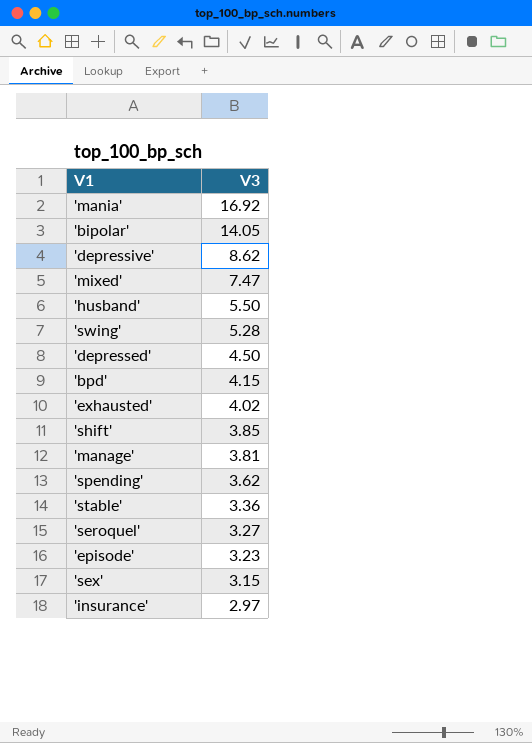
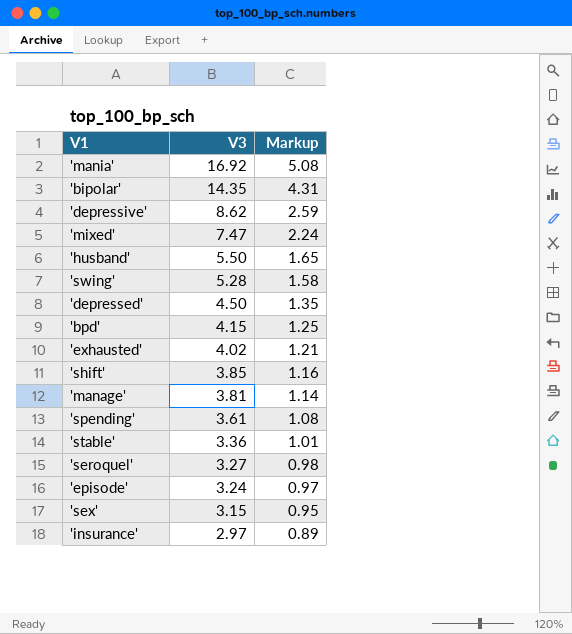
column Markup | formula: none -> [V3] * 0.3
'bipolar' | V3: 14.05 -> 14.35
'spending' | V3: 3.62 -> 3.61
'episode' | V3: 3.23 -> 3.24

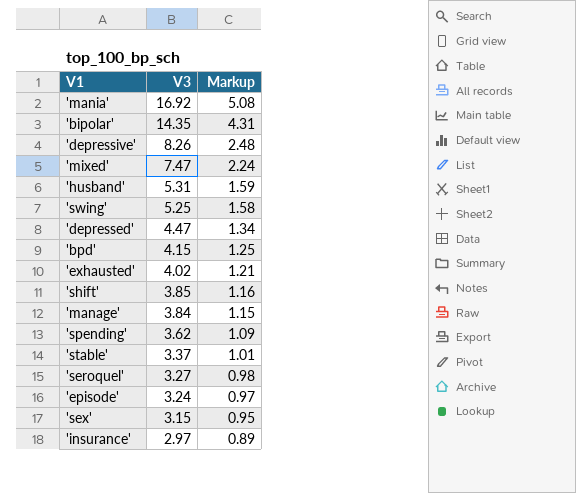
'depressive' | V3: 8.62 -> 8.26
'depressive' | Markup: 2.59 -> 2.48
'husband' | V3: 5.50 -> 5.31
'husband' | Markup: 1.65 -> 1.59
'swing' | V3: 5.28 -> 5.25
'depressed' | V3: 4.50 -> 4.47
'depressed' | Markup: 1.35 -> 1.34
'manage' | V3: 3.81 -> 3.84
'manage' | Markup: 1.14 -> 1.15
'spending' | V3: 3.61 -> 3.62
'spending' | Markup: 1.08 -> 1.09
'stable' | V3: 3.36 -> 3.37

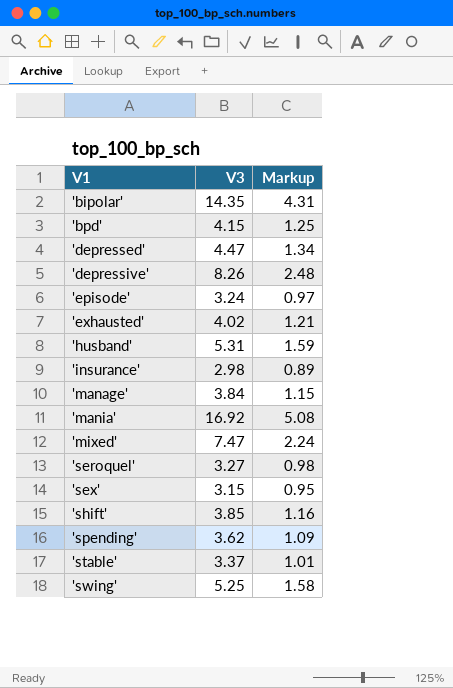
row order: V3 descending -> V1 ascending
'insurance' | V3: 2.97 -> 2.98

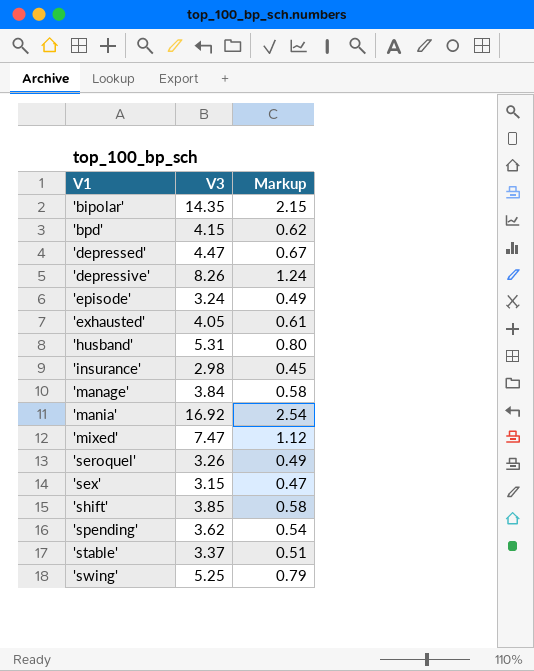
column Markup | formula: [V3] * 0.3 -> [V3] * 0.15
'exhausted' | V3: 4.02 -> 4.05
'seroquel' | V3: 3.27 -> 3.26

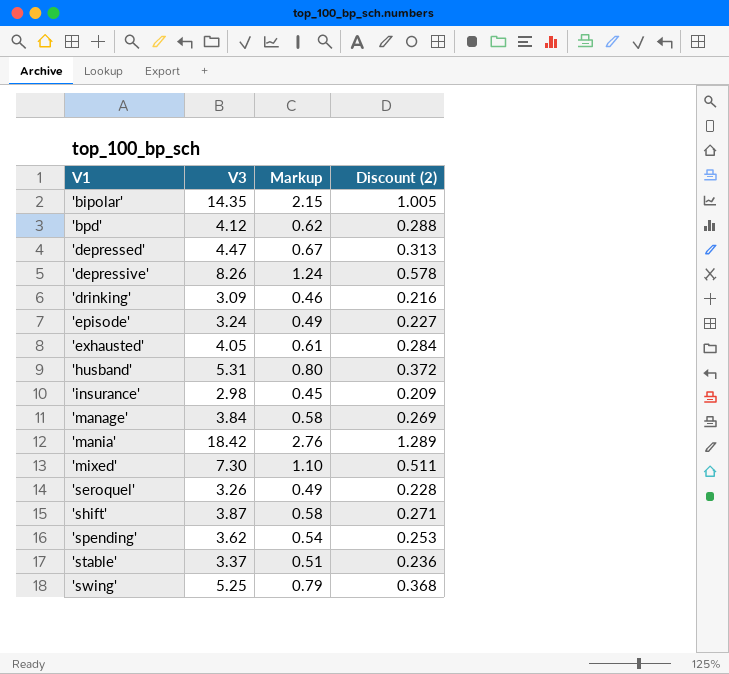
column Discount (2) | formula: none -> [V3] * 0.07
row 'sex': 3.15 | 0.47 -> none
'bpd' | V3: 4.15 -> 4.12
row 'drinking': none -> 3.09 | 0.46 | 0.216
'mania' | V3: 16.92 -> 18.42
'mania' | Markup: 2.54 -> 2.76
'mixed' | V3: 7.47 -> 7.30
'mixed' | Markup: 1.12 -> 1.10
'shift' | V3: 3.85 -> 3.87

